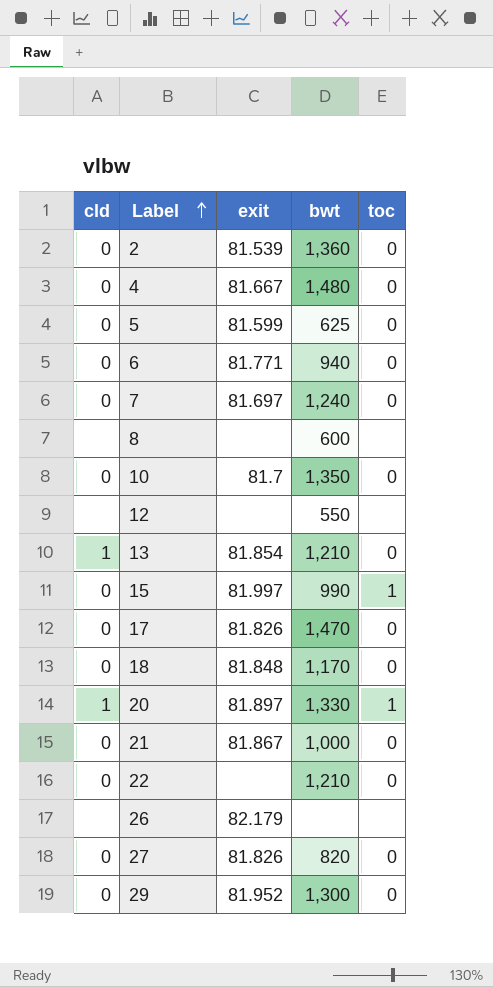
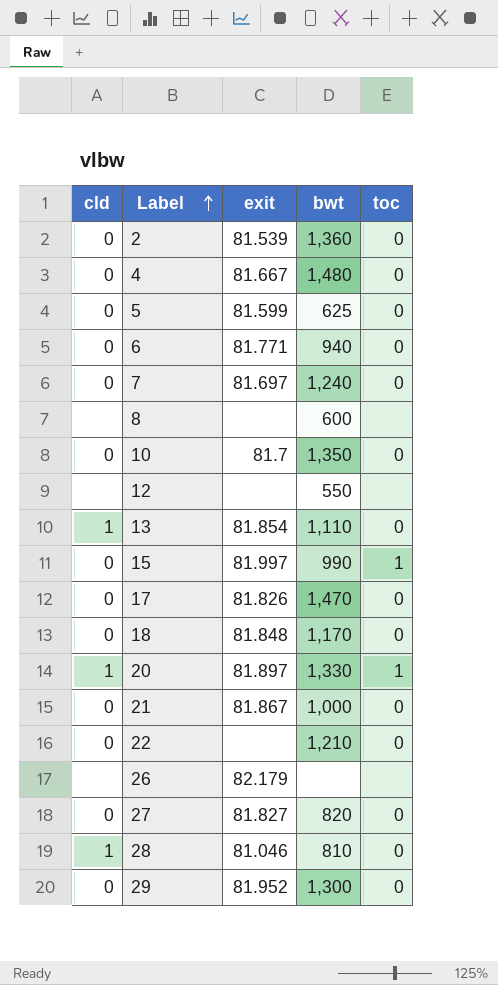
13 | bwt: 1,210 -> 1,110
27 | exit: 81.826 -> 81.827
row 28: none -> 1 | 81.046 | 810 | 0

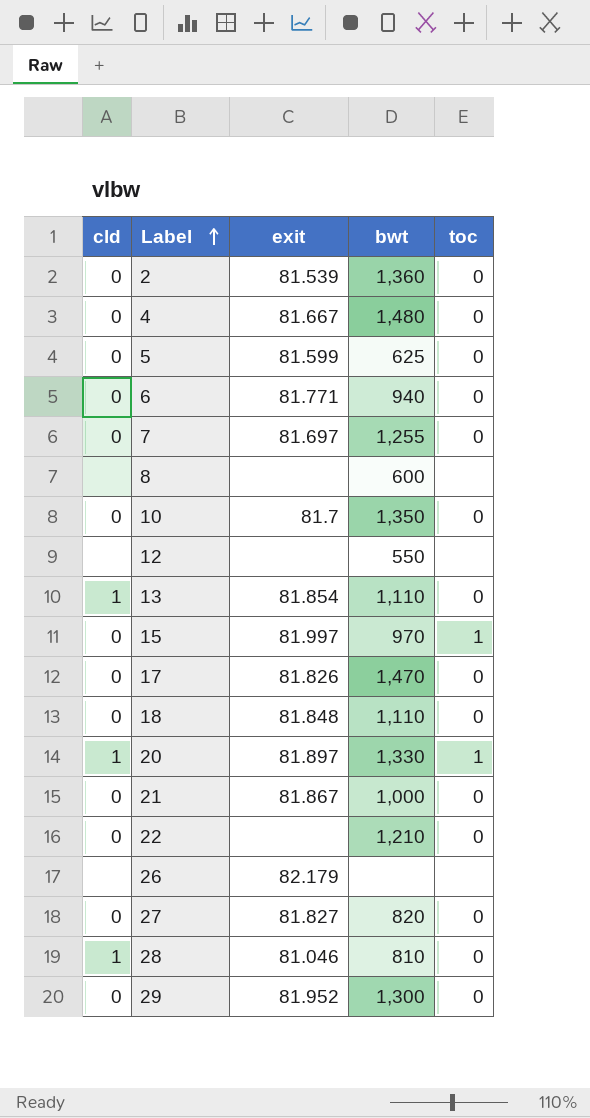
7 | bwt: 1,240 -> 1,255
15 | bwt: 990 -> 970
18 | bwt: 1,170 -> 1,110

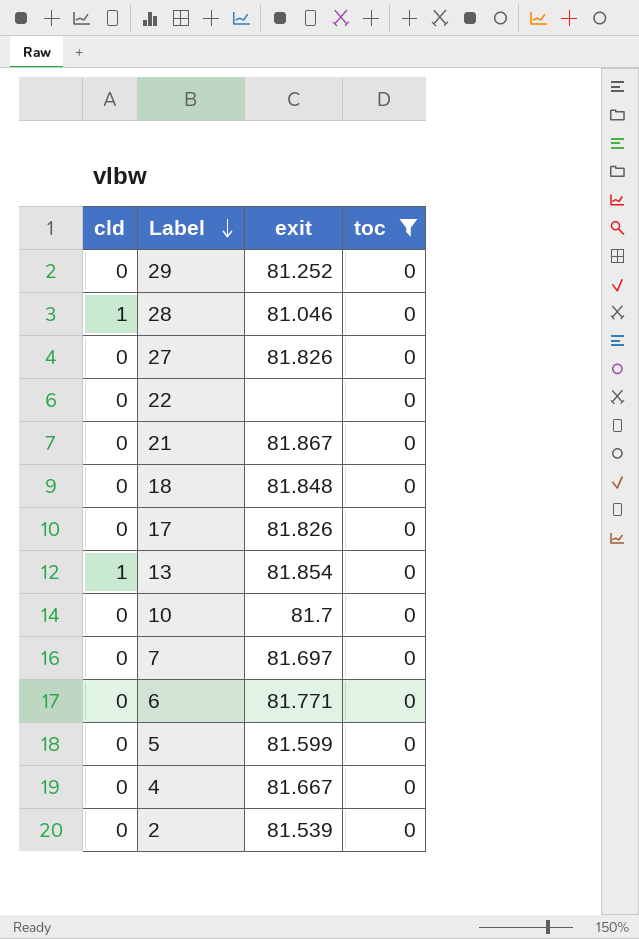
filter: none -> toc = 0
row order: Label ascending -> Label descending
column bwt | position: 4 -> none
29 | exit: 81.952 -> 81.252
27 | exit: 81.827 -> 81.826

